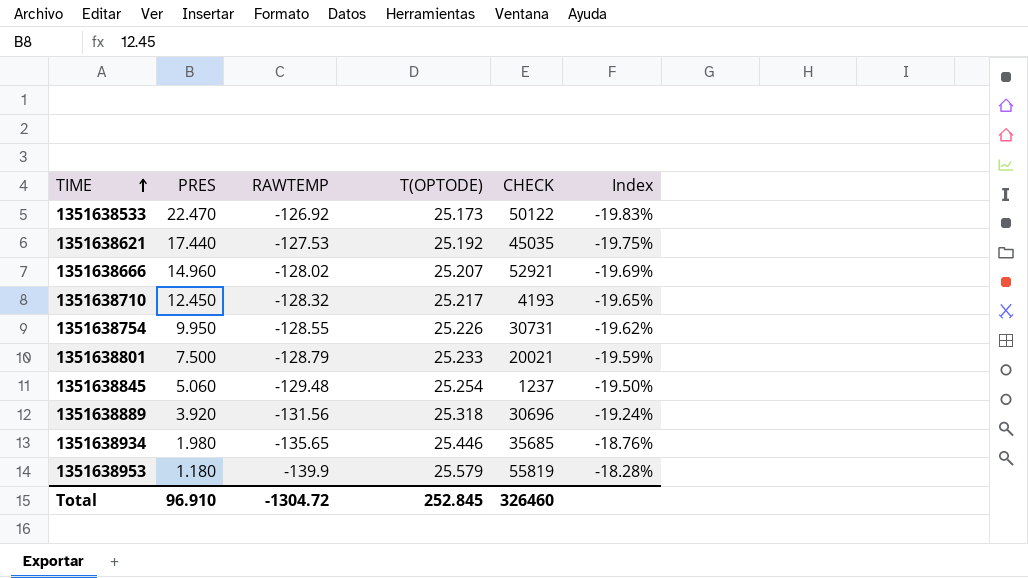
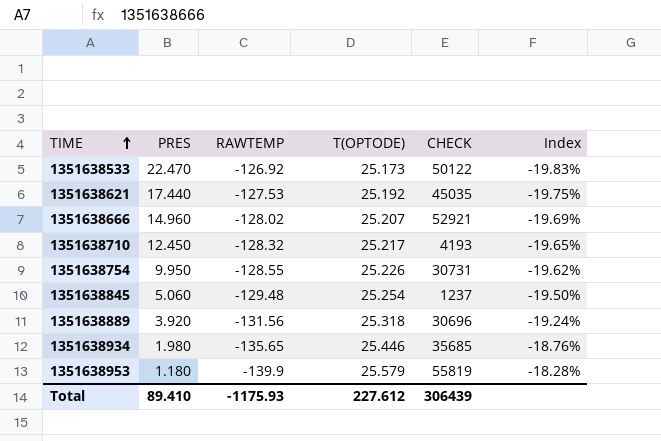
row 1351638801: 7.500 | -128.79 | 25.233 | 20021 | -19.59% -> none
Total | PRES: 96.910 -> 89.410
Total | RAWTEMP: -1304.72 -> -1175.93
Total | T(OPTODE): 252.845 -> 227.612
Total | CHECK: 326460 -> 306439

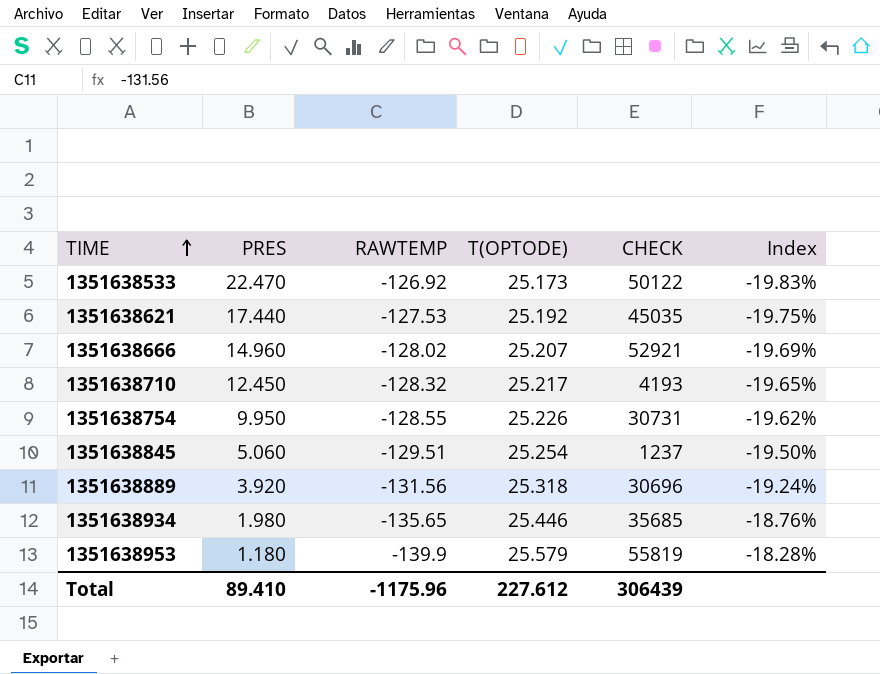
1351638845 | RAWTEMP: -129.48 -> -129.51
Total | RAWTEMP: -1175.93 -> -1175.96

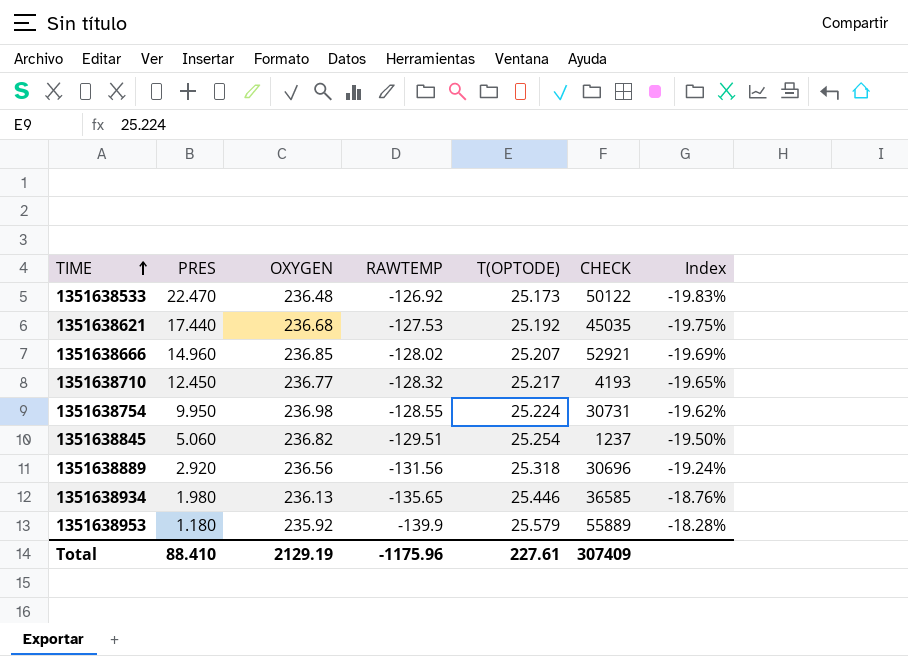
column OXYGEN | position: none -> 3
1351638754 | T(OPTODE): 25.226 -> 25.224
1351638889 | PRES: 3.920 -> 2.920
1351638934 | CHECK: 35685 -> 36585
1351638953 | CHECK: 55819 -> 55889
Total | PRES: 89.410 -> 88.410
Total | T(OPTODE): 227.612 -> 227.61
Total | CHECK: 306439 -> 307409

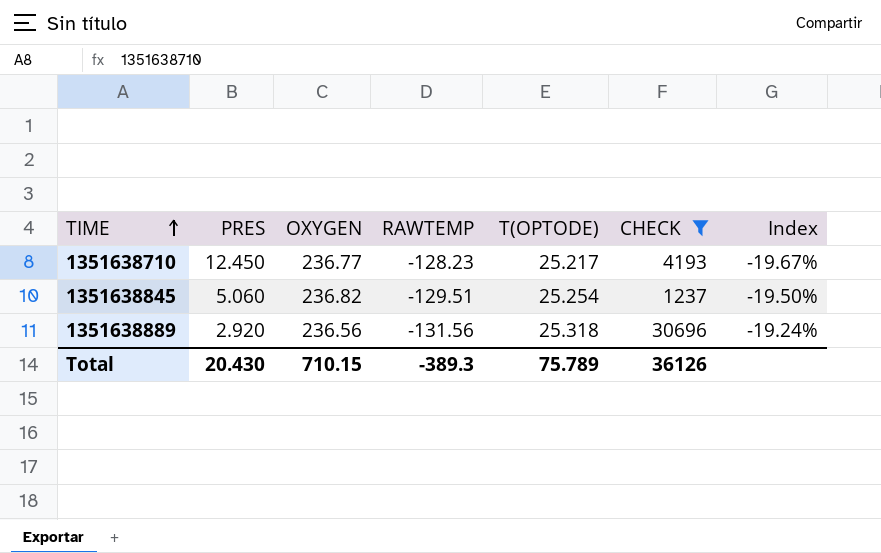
filter: none -> CHECK <= 30696
1351638710 | RAWTEMP: -128.32 -> -128.23
1351638710 | Index: -19.65% -> -19.67%
Total | PRES: 88.410 -> 20.430
Total | OXYGEN: 2129.19 -> 710.15
Total | RAWTEMP: -1175.96 -> -389.3
Total | T(OPTODE): 227.61 -> 75.789
Total | CHECK: 307409 -> 36126

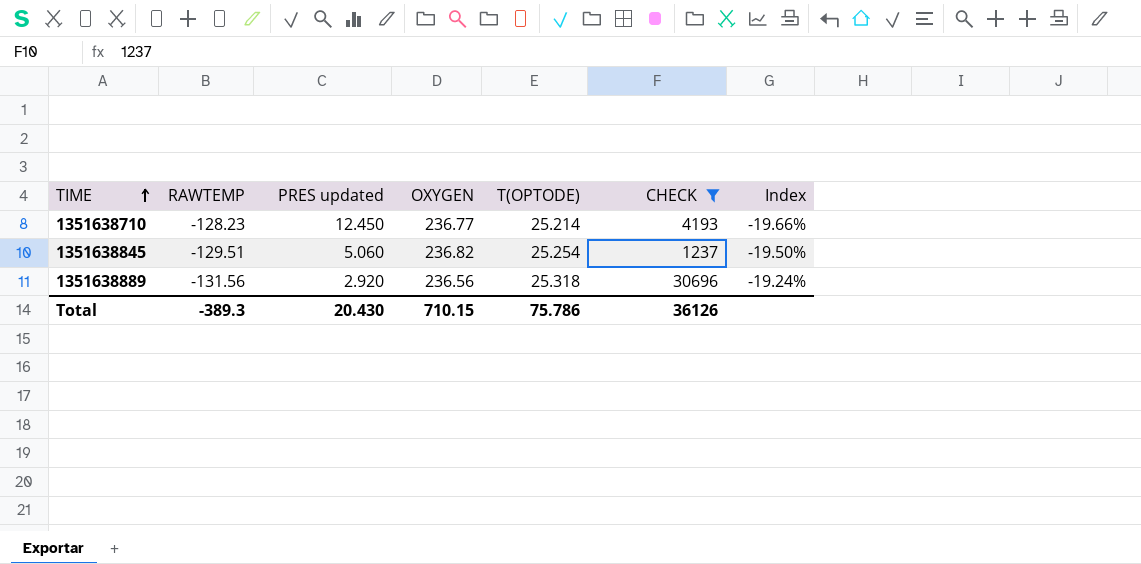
column RAWTEMP | position: 4 -> 2
column name: PRES -> PRES updated
1351638710 | T(OPTODE): 25.217 -> 25.214
1351638710 | Index: -19.67% -> -19.66%
Total | T(OPTODE): 75.789 -> 75.786

